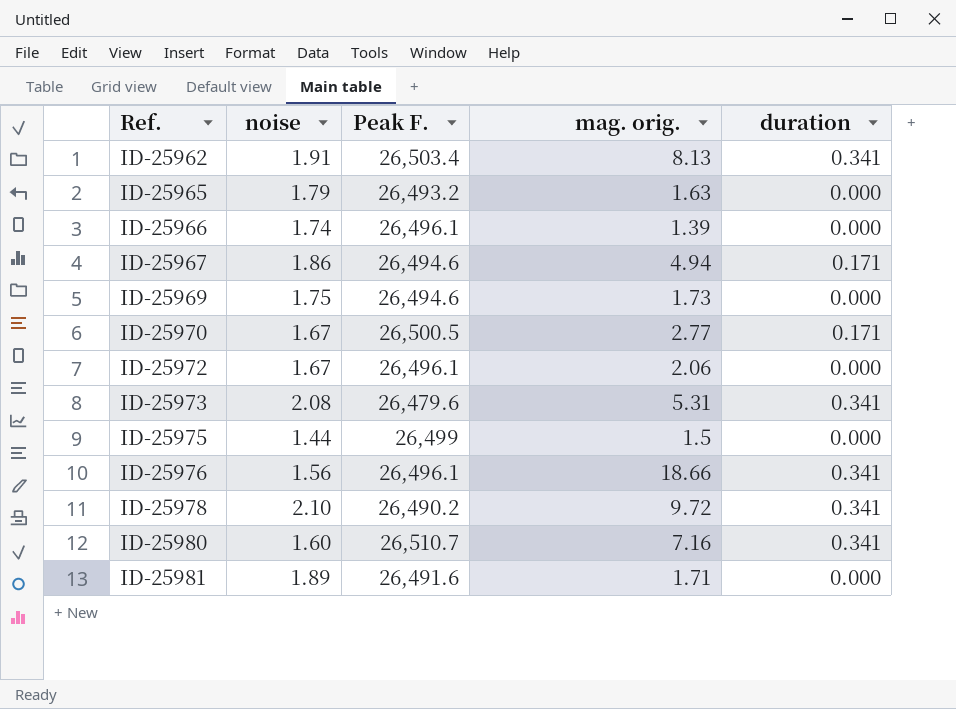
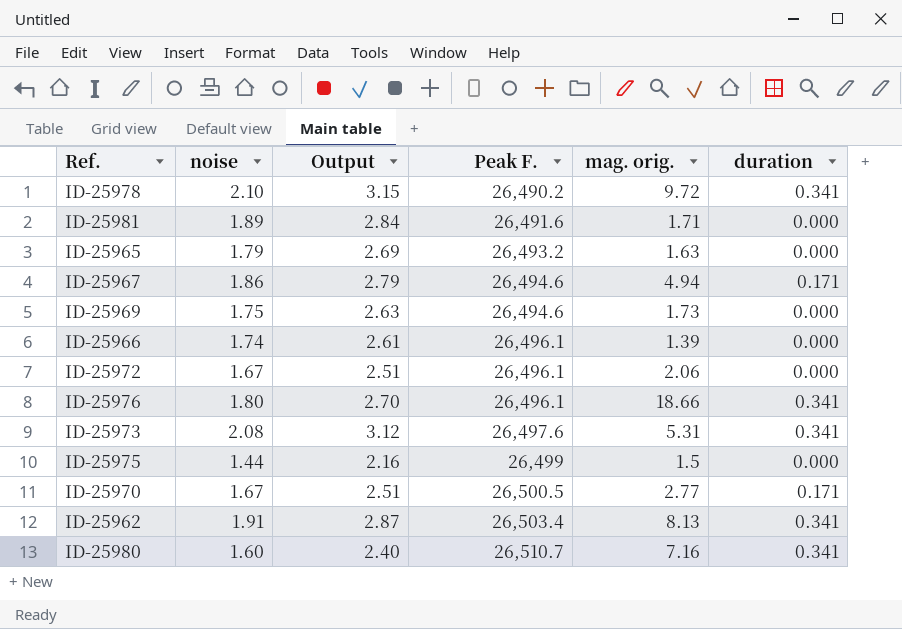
row order: Ref. ascending -> Peak F. ascending
column Output | formula: none -> [noise] * 1.5
ID-25976 | noise: 1.56 -> 1.80
ID-25973 | Peak F.: 26,479.6 -> 26,497.6

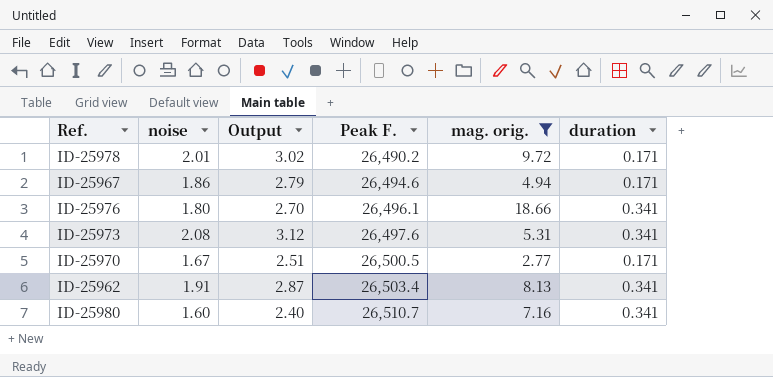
filter: none -> mag. orig. >= 2.77
ID-25978 | noise: 2.10 -> 2.01
ID-25978 | Output: 3.15 -> 3.02
ID-25978 | duration: 0.341 -> 0.171

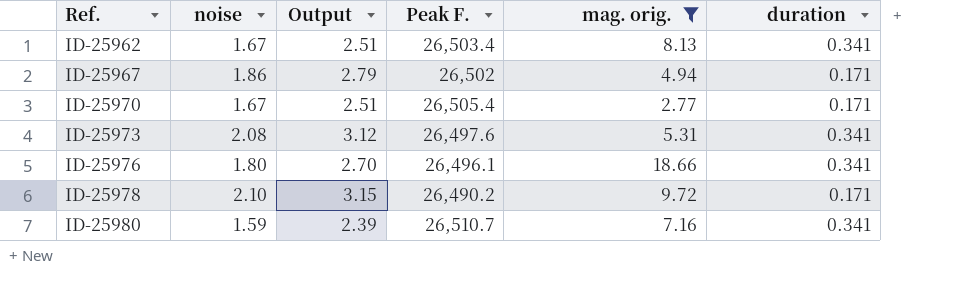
row order: Peak F. ascending -> Ref. ascending
ID-25962 | noise: 1.91 -> 1.67
ID-25962 | Output: 2.87 -> 2.51
ID-25967 | Peak F.: 26,494.6 -> 26,502
ID-25970 | Peak F.: 26,500.5 -> 26,505.4
ID-25978 | noise: 2.01 -> 2.10
ID-25978 | Output: 3.02 -> 3.15
ID-25980 | noise: 1.60 -> 1.59
ID-25980 | Output: 2.40 -> 2.39

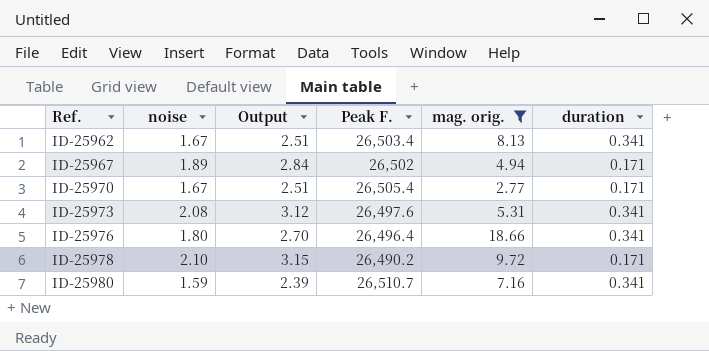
ID-25967 | noise: 1.86 -> 1.89
ID-25967 | Output: 2.79 -> 2.84
ID-25976 | Peak F.: 26,496.1 -> 26,496.4

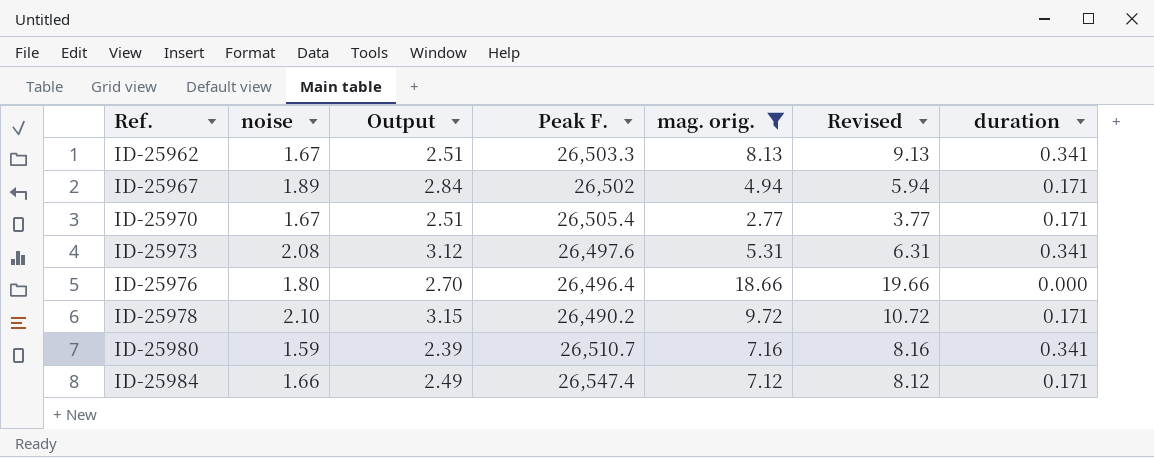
column Revised | formula: none -> [mag. orig.] + 1
ID-25962 | Peak F.: 26,503.4 -> 26,503.3
ID-25976 | duration: 0.341 -> 0.000
row ID-25984: none -> 1.66 | 2.49 | 26,547.4 | 7.12 | 8.12 | 0.171

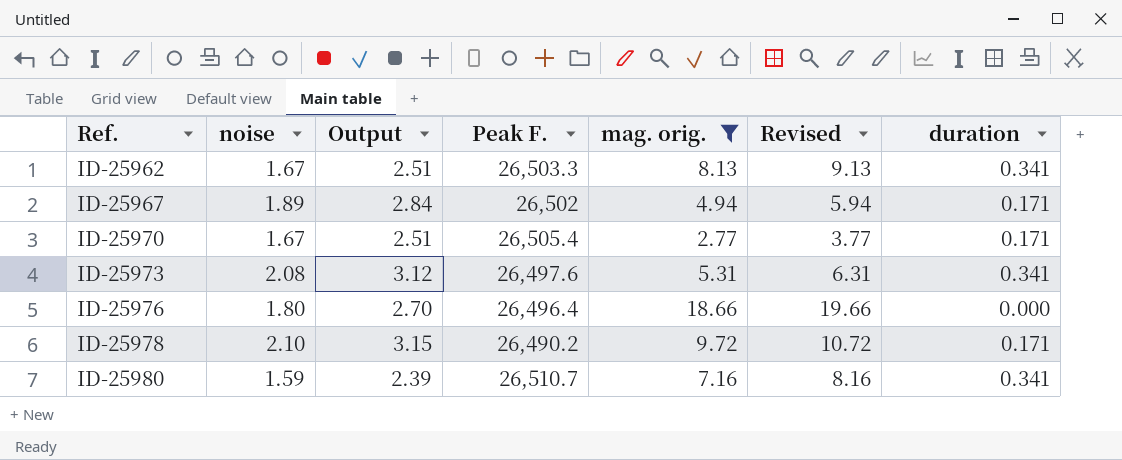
row ID-25984: 1.66 | 2.49 | 26,547.4 | 7.12 | 8.12 | 0.171 -> none

